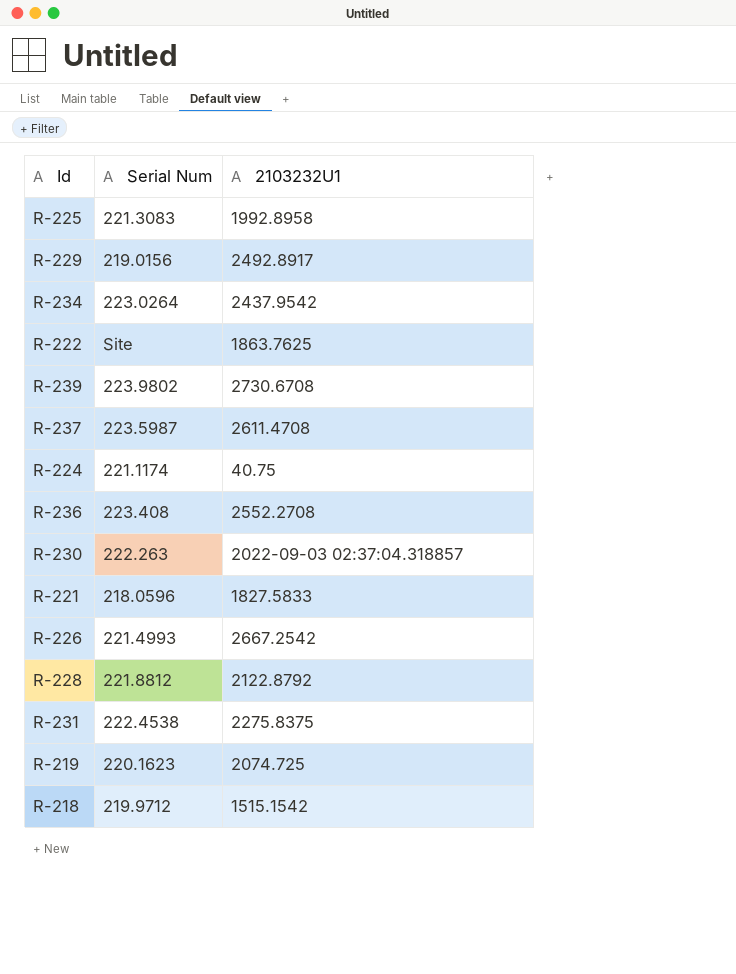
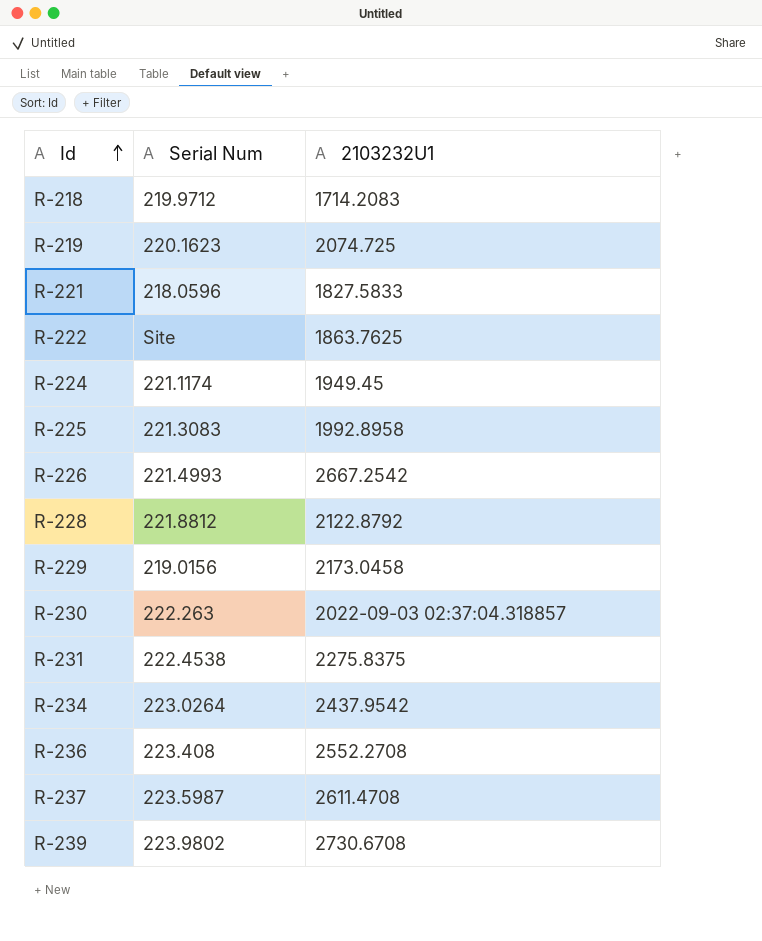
row order: none -> Id ascending
R-218 | 2103232U1: 1515.1542 -> 1714.2083
R-224 | 2103232U1: 40.75 -> 1949.45
R-229 | 2103232U1: 2492.8917 -> 2173.0458

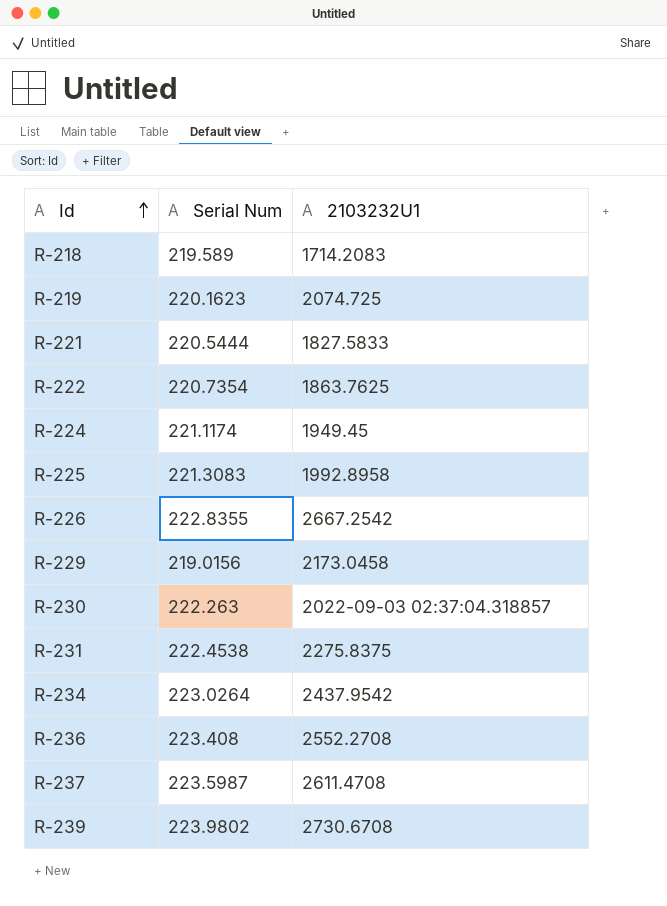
row R-228: 221.8812 | 2122.8792 -> none
R-218 | Serial Num: 219.9712 -> 219.589
R-221 | Serial Num: 218.0596 -> 220.5444
R-222 | Serial Num: Site -> 220.7354
R-226 | Serial Num: 221.4993 -> 222.8355

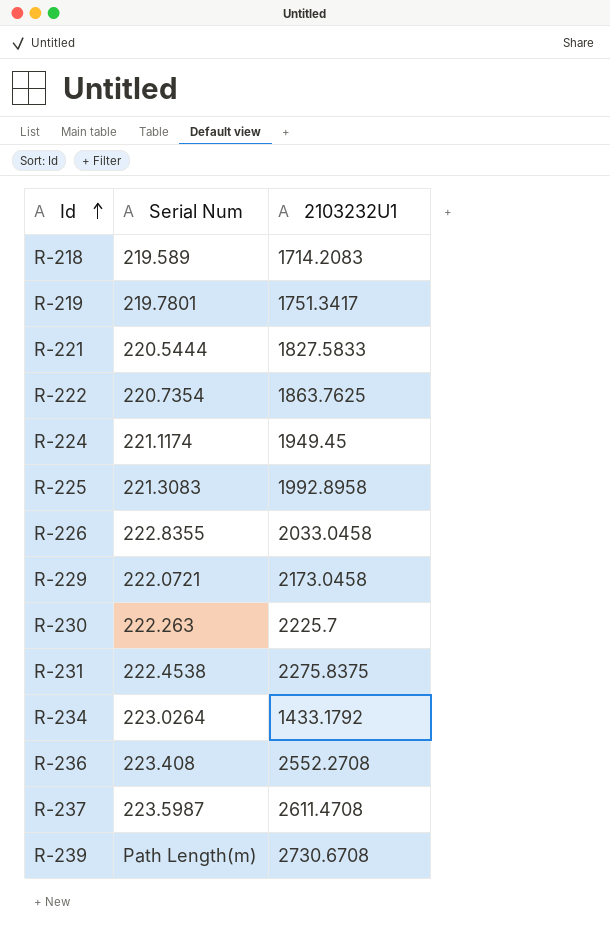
R-219 | Serial Num: 220.1623 -> 219.7801
R-219 | 2103232U1: 2074.725 -> 1751.3417
R-226 | 2103232U1: 2667.2542 -> 2033.0458
R-229 | Serial Num: 219.0156 -> 222.0721
R-230 | 2103232U1: 2022-09-03 02:37:04.318857 -> 2225.7
R-234 | 2103232U1: 2437.9542 -> 1433.1792
R-239 | Serial Num: 223.9802 -> Path Length(m)

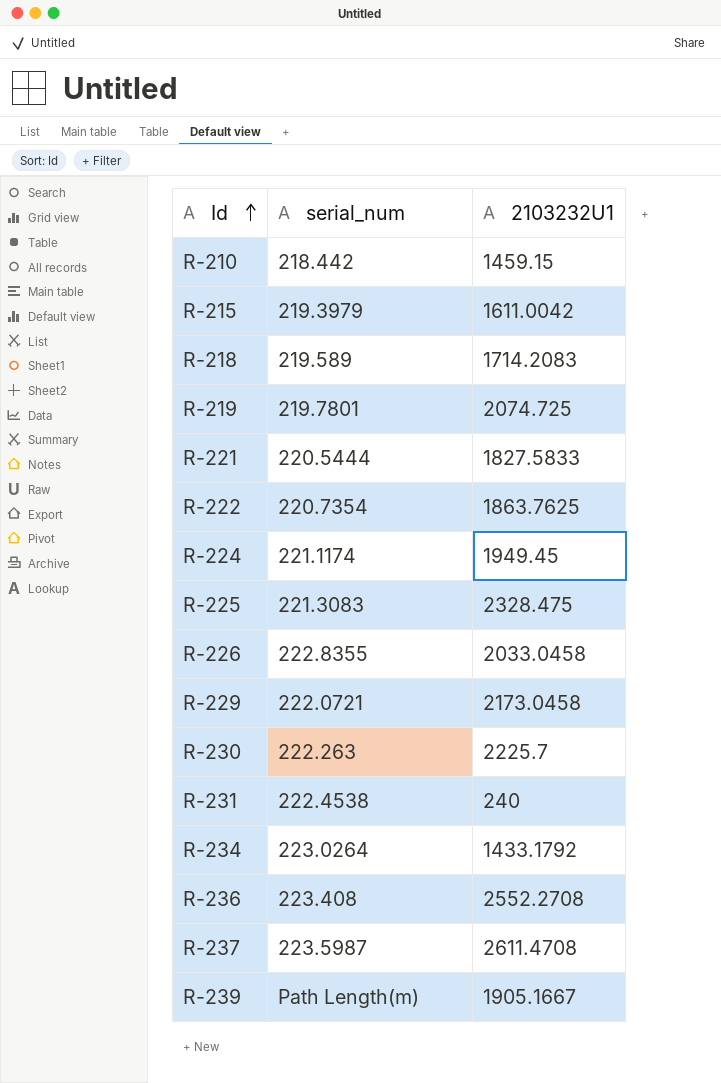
column name: Serial Num -> serial_num
row R-210: none -> 218.442 | 1459.15
row R-215: none -> 219.3979 | 1611.0042
R-219 | 2103232U1: 1751.3417 -> 2074.725
R-225 | 2103232U1: 1992.8958 -> 2328.475
R-231 | 2103232U1: 2275.8375 -> 240
R-239 | 2103232U1: 2730.6708 -> 1905.1667

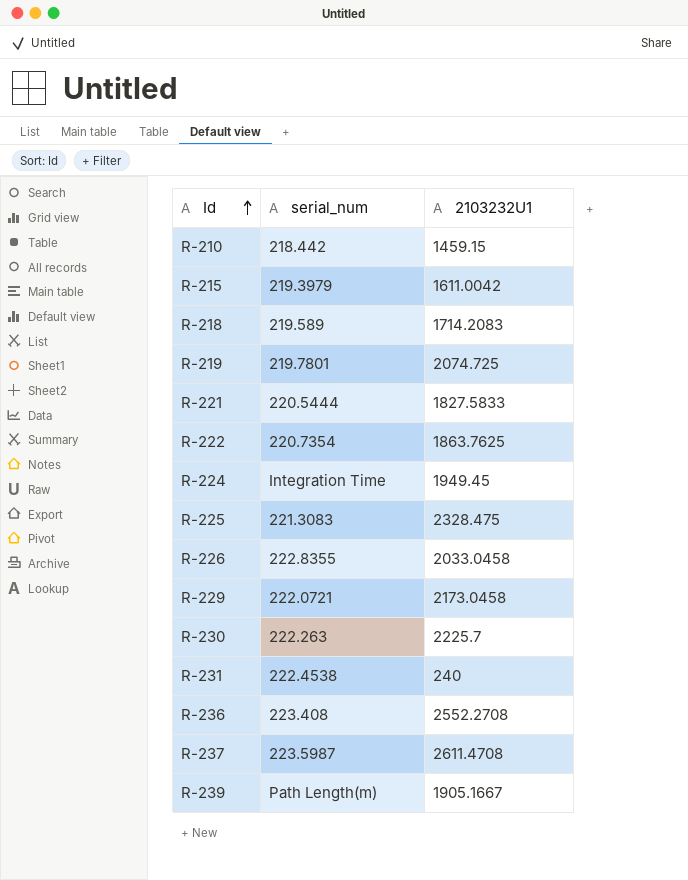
row R-234: 223.0264 | 1433.1792 -> none
R-224 | serial_num: 221.1174 -> Integration Time

